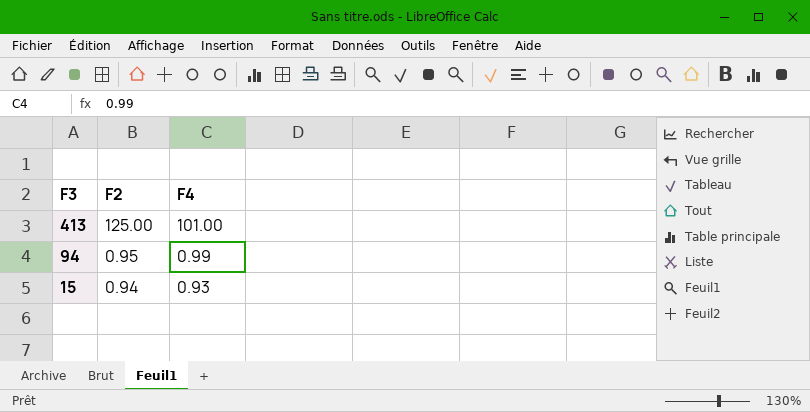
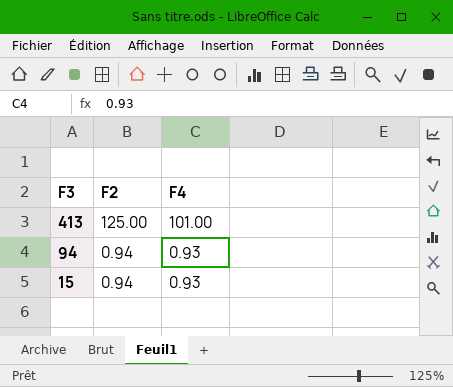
94 | F2: 0.95 -> 0.94
94 | F4: 0.99 -> 0.93

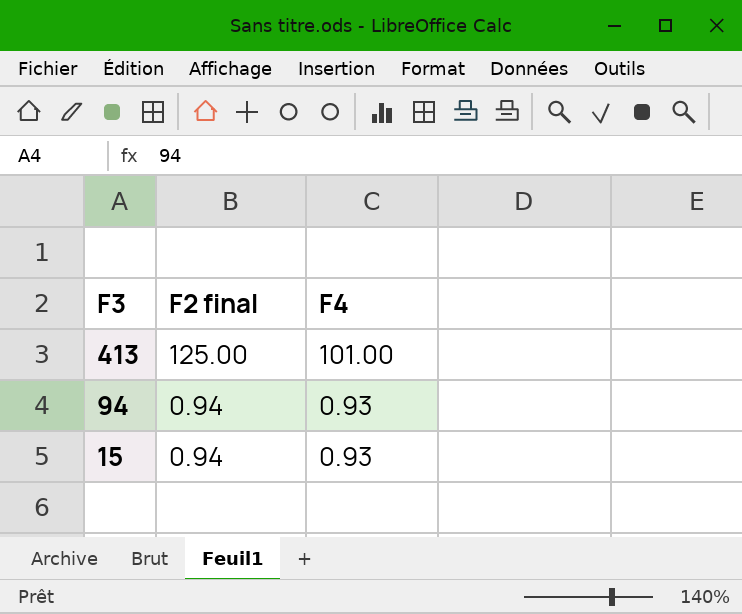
column name: F2 -> F2 final

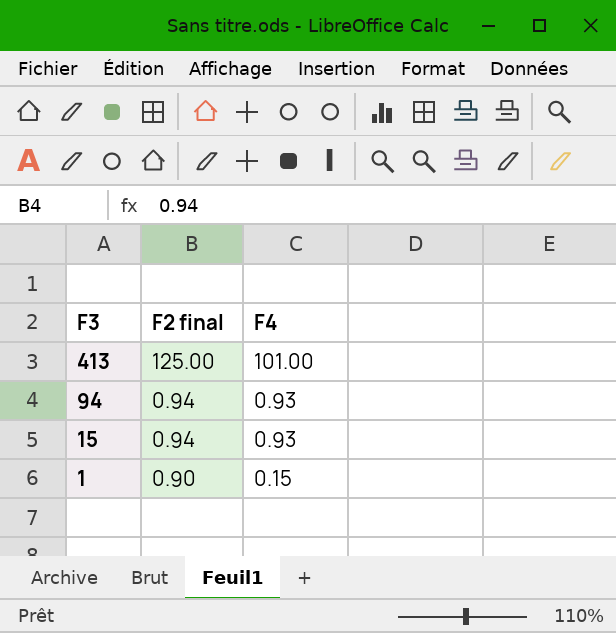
row 1: none -> 0.90 | 0.15

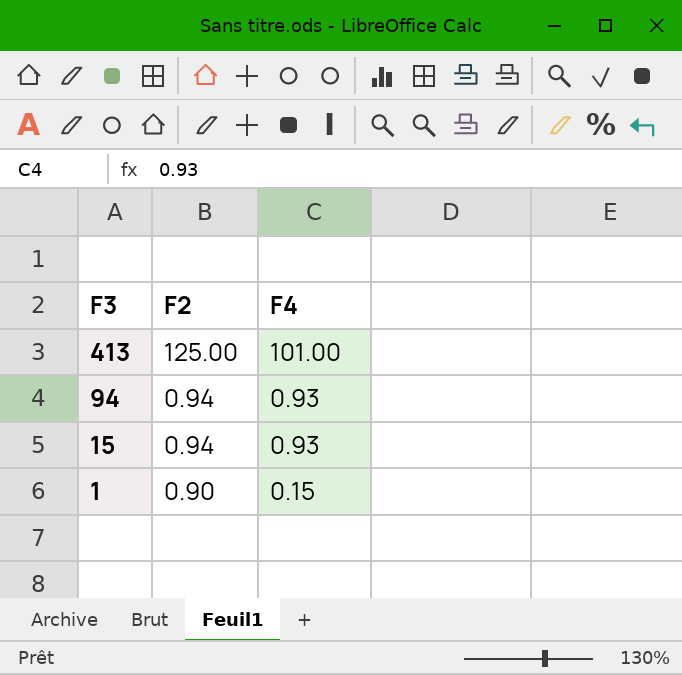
column name: F2 final -> F2

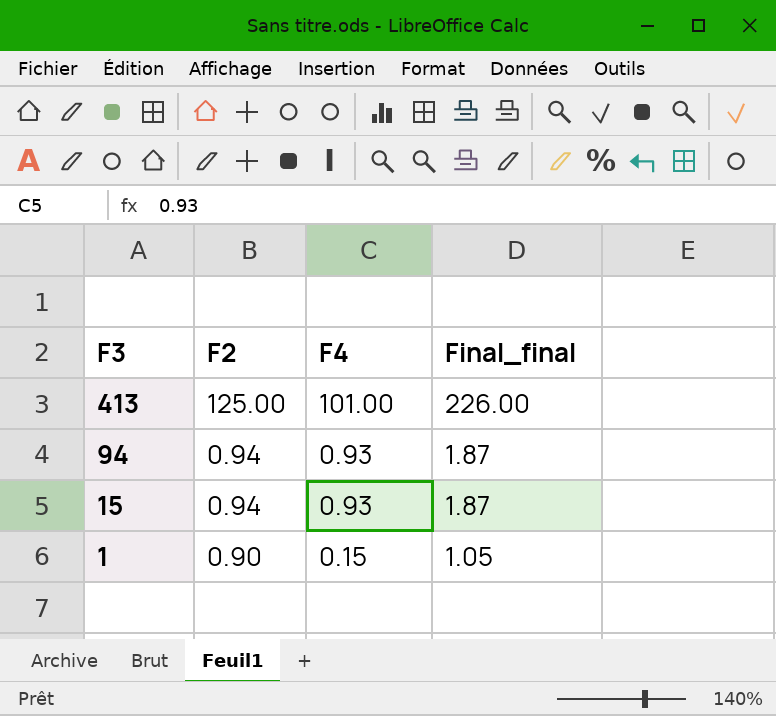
column Final_final | formula: none -> [F2] + [F4]

